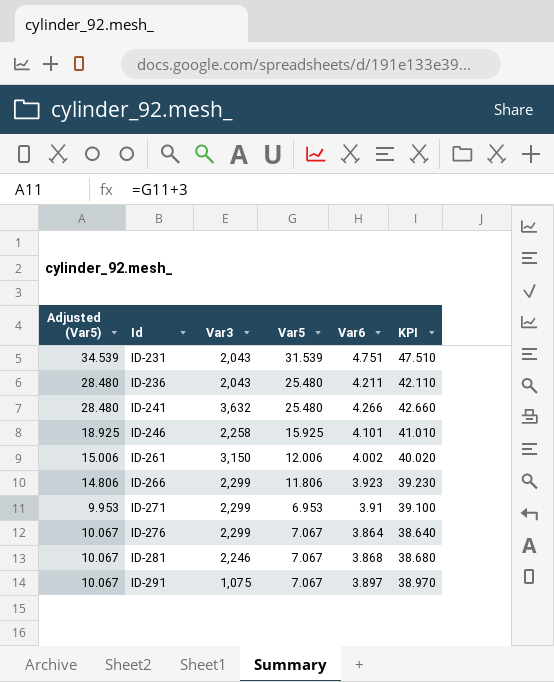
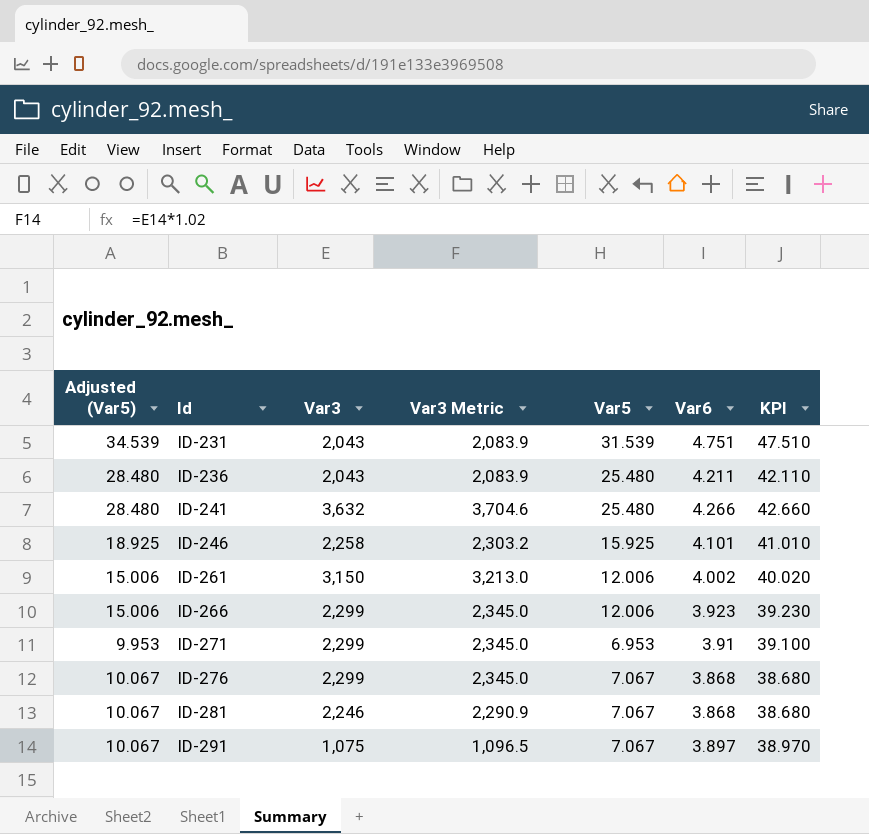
column Var3 Metric | formula: none -> [Var3] * 1.02
ID-266 | Adjusted (Var5): 14.806 -> 15.006
ID-266 | Var5: 11.806 -> 12.006
ID-276 | Var6: 3.864 -> 3.868
ID-276 | KPI: 38.640 -> 38.680

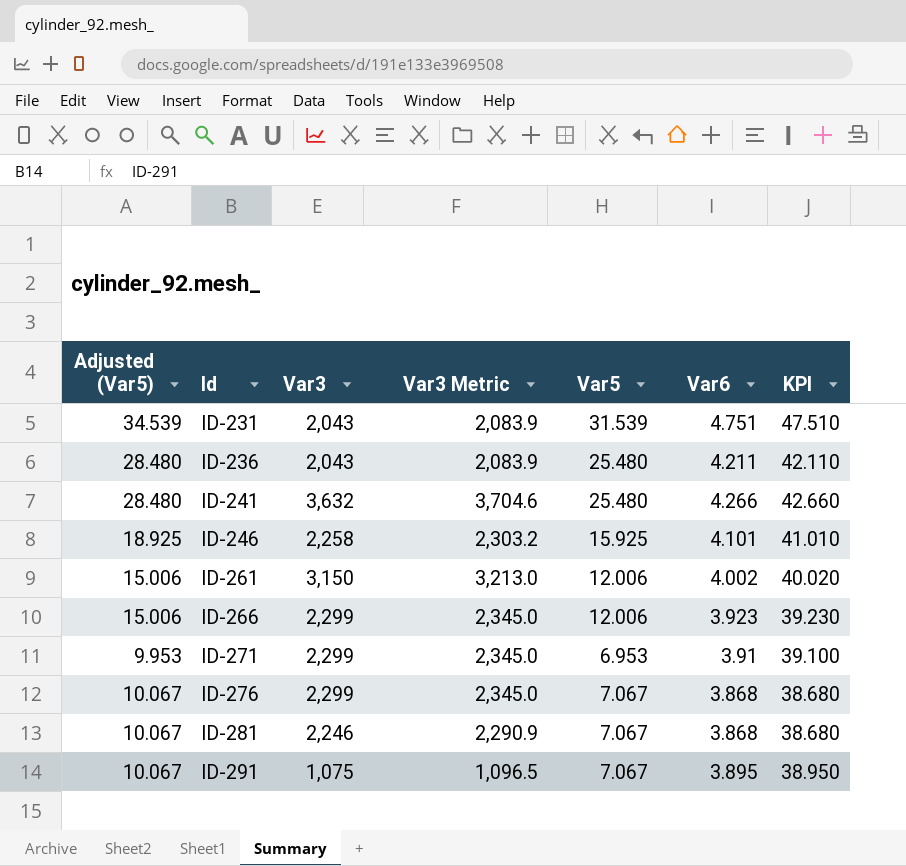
ID-291 | Var6: 3.897 -> 3.895
ID-291 | KPI: 38.970 -> 38.950

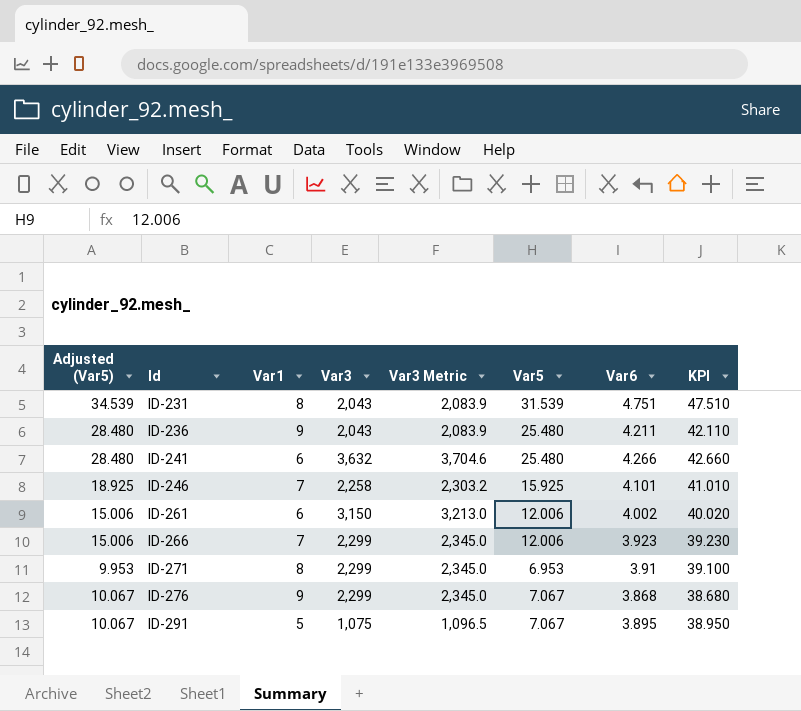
column Var1 | position: none -> 3
row ID-281: 10.067 | 2,246 | 2,290.9 | 7.067 | 3.868 | 38.680 -> none

